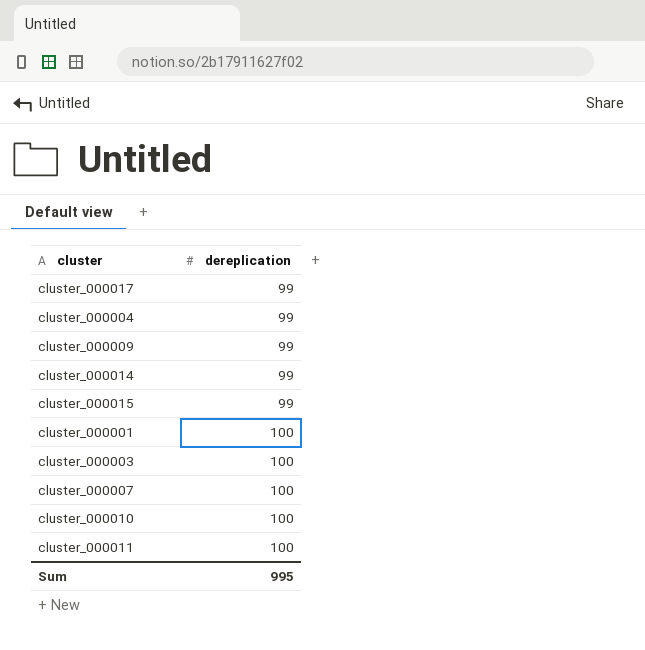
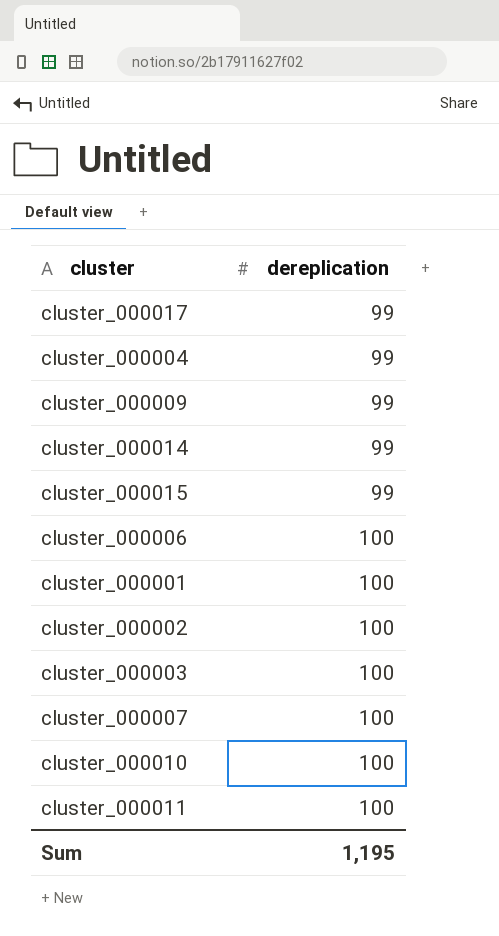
row cluster_000006: none -> 100
row cluster_000002: none -> 100
Sum | dereplication: 995 -> 1,195

